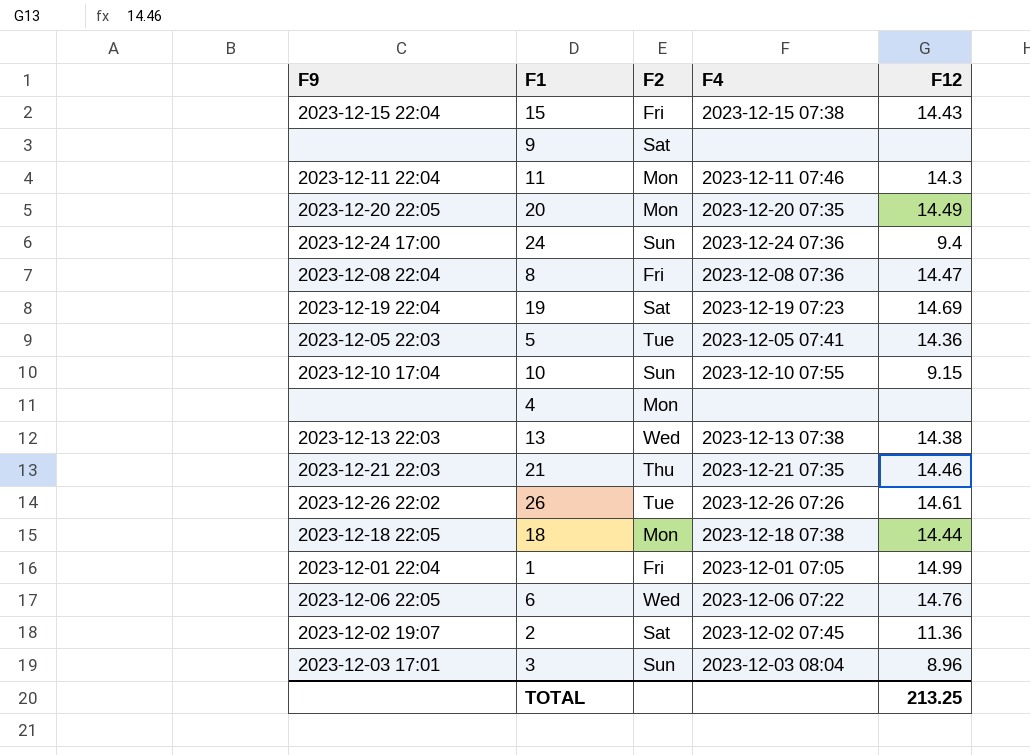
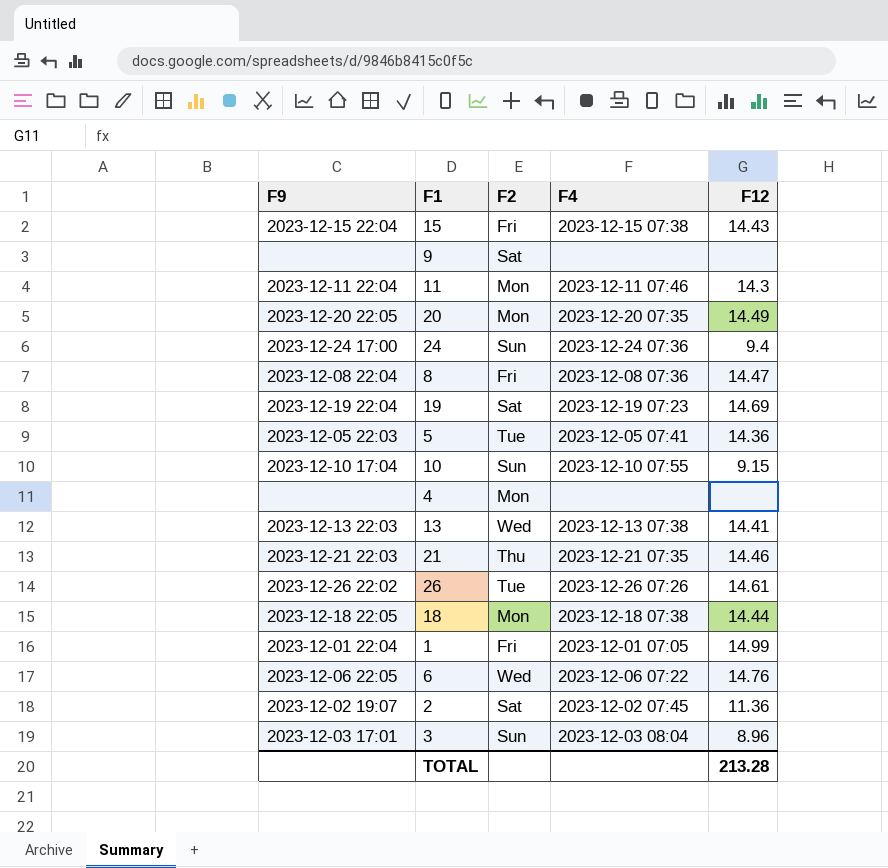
13 | F12: 14.38 -> 14.41
TOTAL | F12: 213.25 -> 213.28

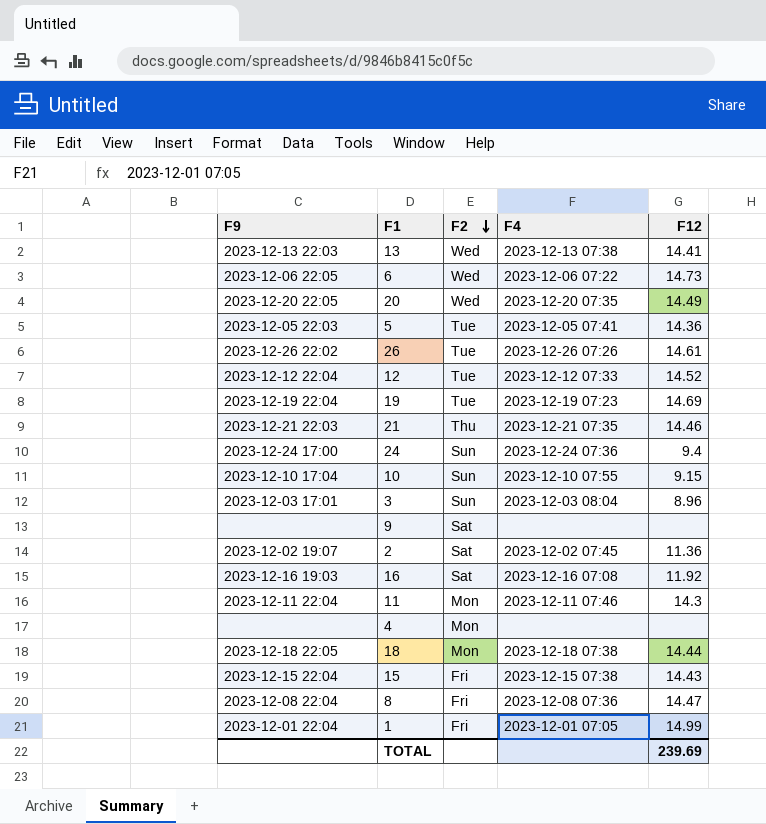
row order: none -> F2 descending
6 | F12: 14.76 -> 14.73
20 | F2: Mon -> Wed
row 12: none -> 2023-12-12 22:04 | Tue | 2023-12-12 07:33 | 14.52
19 | F2: Sat -> Tue
row 16: none -> 2023-12-16 19:03 | Sat | 2023-12-16 07:08 | 11.92
TOTAL | F12: 213.28 -> 239.69

